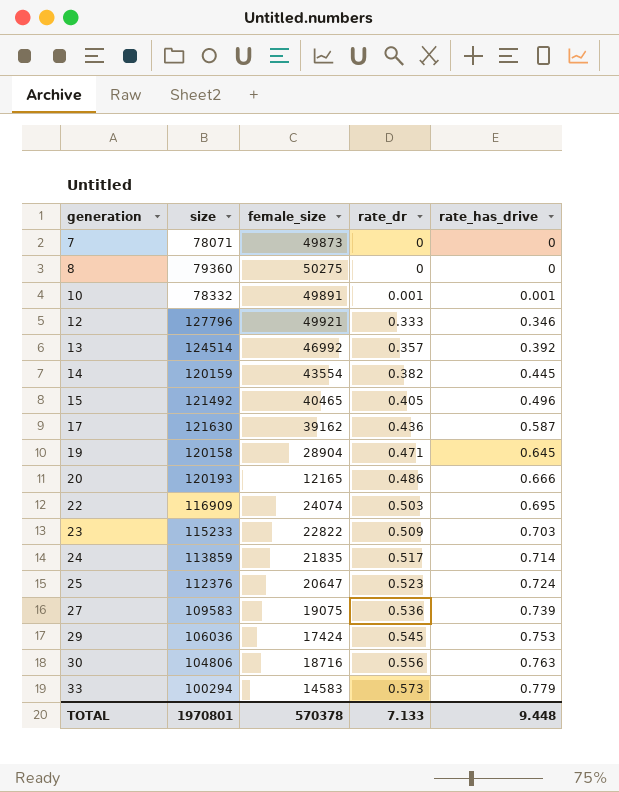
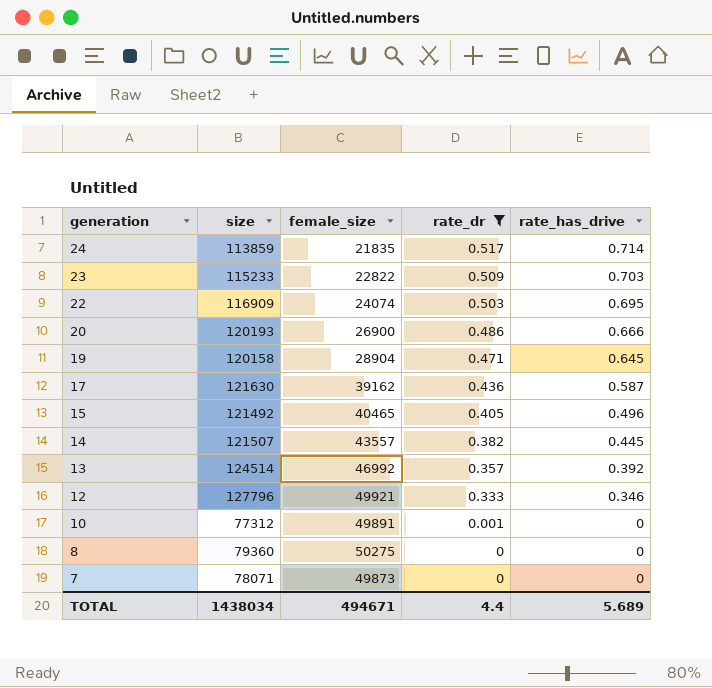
filter: none -> rate_dr <= 0.517
row order: generation ascending -> generation descending
20 | female_size: 12165 -> 26900
14 | size: 120159 -> 121507
14 | female_size: 43554 -> 43557
10 | size: 78332 -> 77312
10 | rate_has_drive: 0.001 -> 0
TOTAL | size: 1970801 -> 1438034
TOTAL | female_size: 570378 -> 494671
TOTAL | rate_dr: 7.133 -> 4.4
TOTAL | rate_has_drive: 9.448 -> 5.689

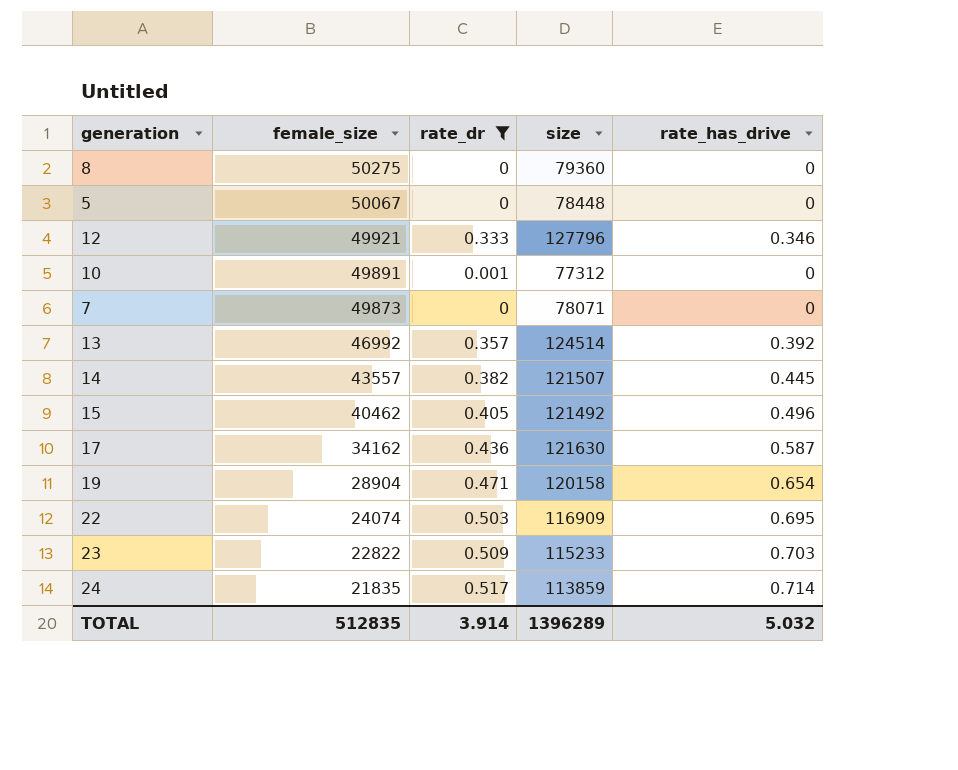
row order: generation descending -> female_size descending
column size | position: 2 -> 4
row 20: 120193 | 26900 | 0.486 | 0.666 -> none
row 5: none -> 50067 | 0 | 78448 | 0
15 | female_size: 40465 -> 40462
17 | female_size: 39162 -> 34162
19 | rate_has_drive: 0.645 -> 0.654
TOTAL | female_size: 494671 -> 512835
TOTAL | rate_dr: 4.4 -> 3.914
TOTAL | size: 1438034 -> 1396289
TOTAL | rate_has_drive: 5.689 -> 5.032

